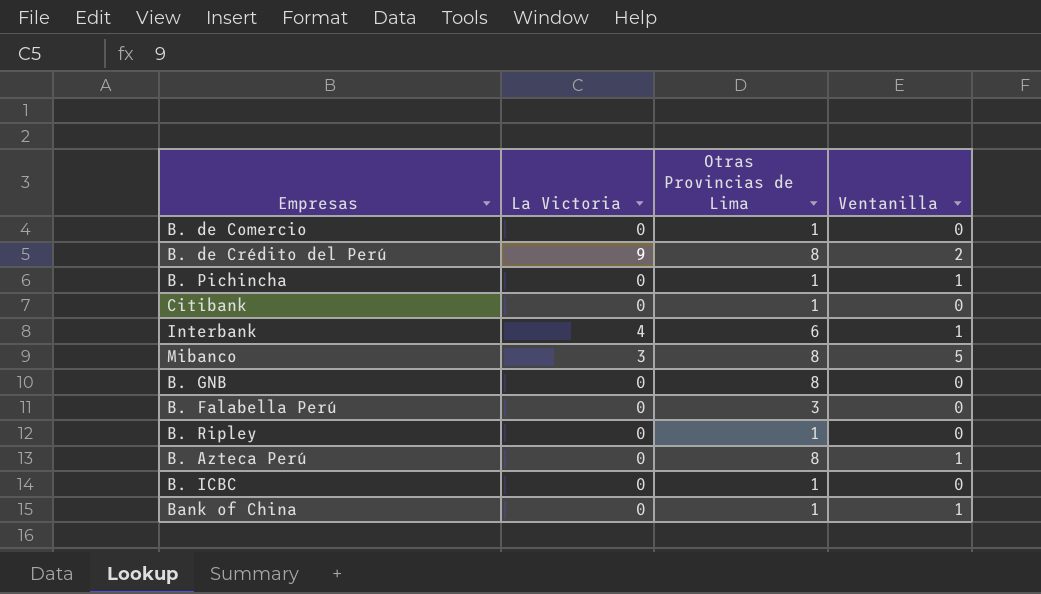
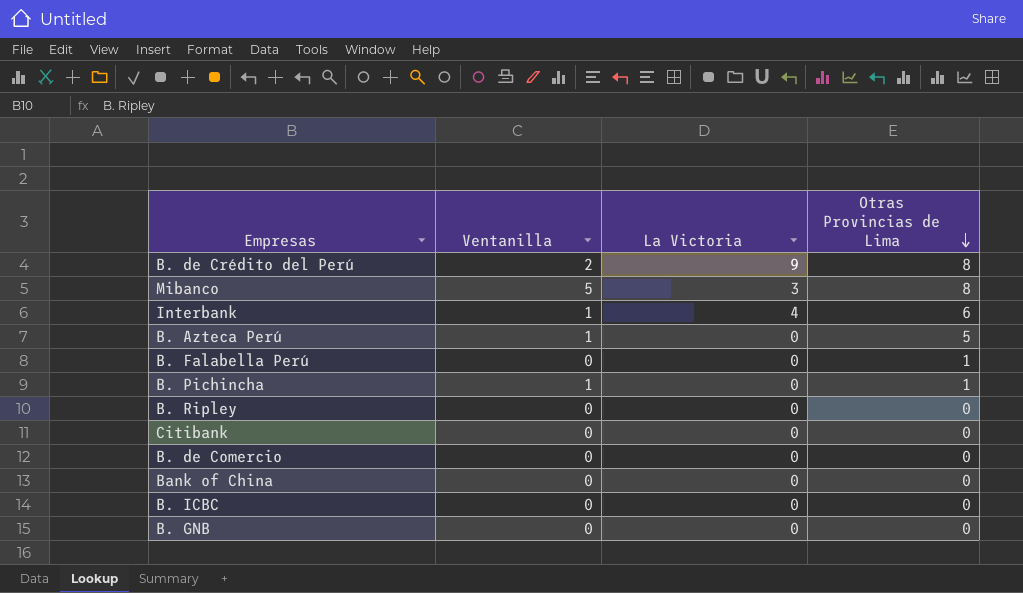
row order: none -> Otras Provincias de Lima descending
column Ventanilla | position: 4 -> 2
B. Azteca Perú | Otras Provincias de Lima: 8 -> 5
B. Falabella Perú | Otras Provincias de Lima: 3 -> 1
B. Ripley | Otras Provincias de Lima: 1 -> 0
Citibank | Otras Provincias de Lima: 1 -> 0
B. de Comercio | Otras Provincias de Lima: 1 -> 0
Bank of China | Ventanilla: 1 -> 0
Bank of China | Otras Provincias de Lima: 1 -> 0
B. ICBC | Otras Provincias de Lima: 1 -> 0
B. GNB | Otras Provincias de Lima: 8 -> 0

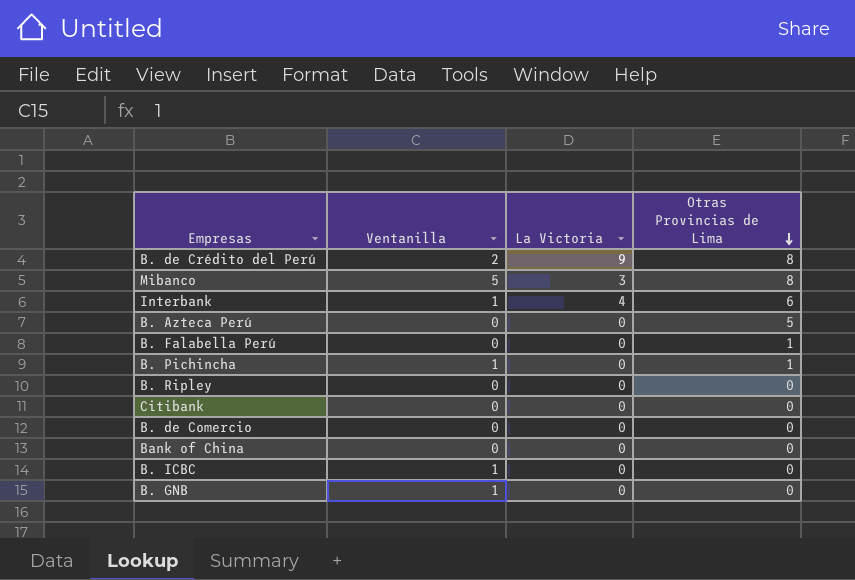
B. Azteca Perú | Ventanilla: 1 -> 0
B. ICBC | Ventanilla: 0 -> 1
B. GNB | Ventanilla: 0 -> 1

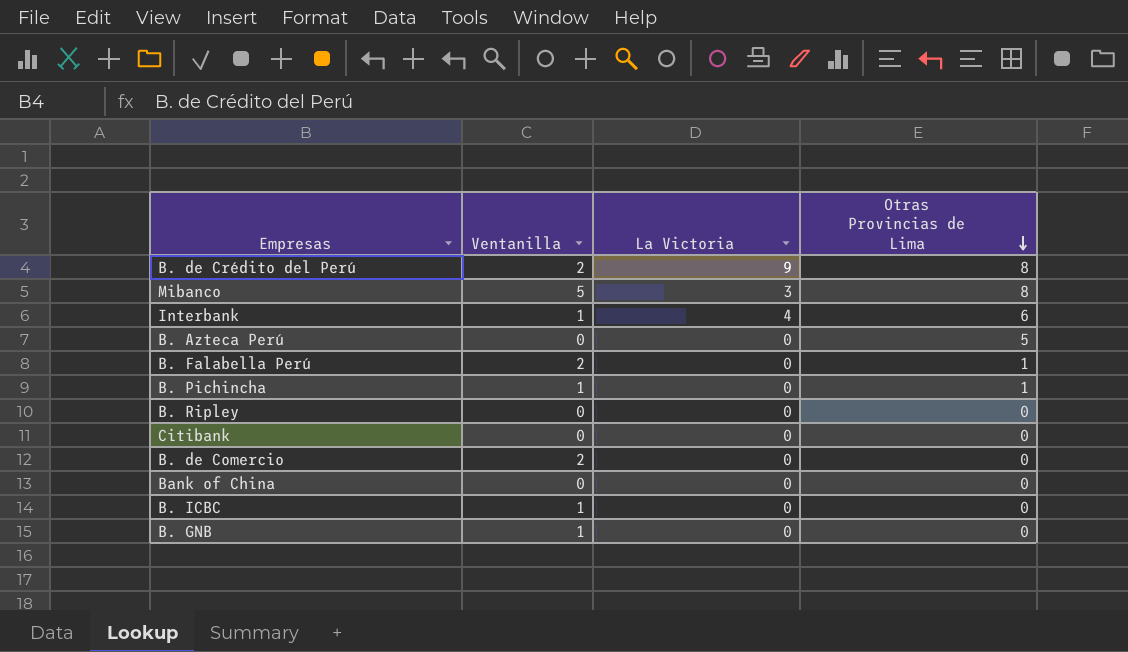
B. Falabella Perú | Ventanilla: 0 -> 2
B. de Comercio | Ventanilla: 0 -> 2

